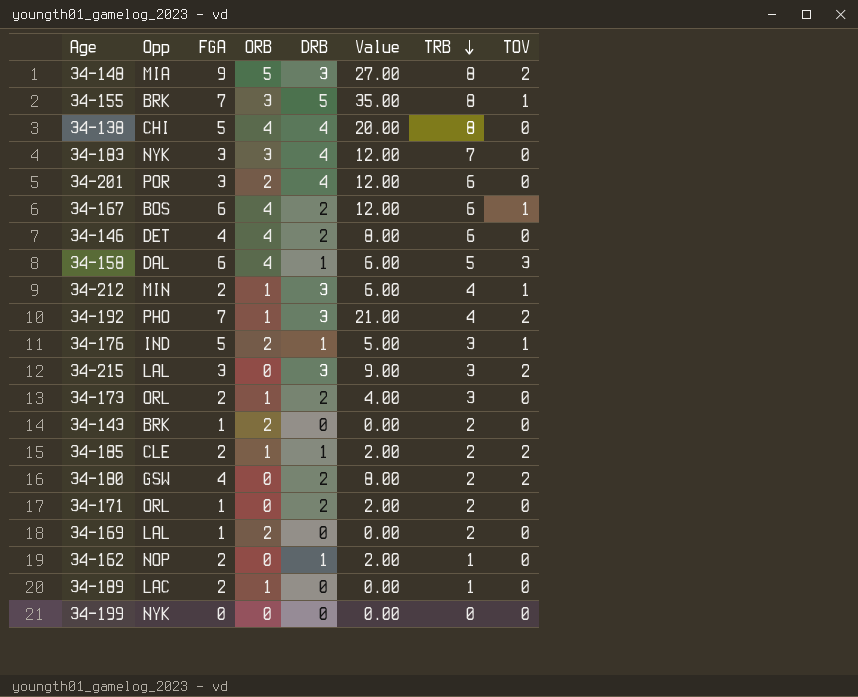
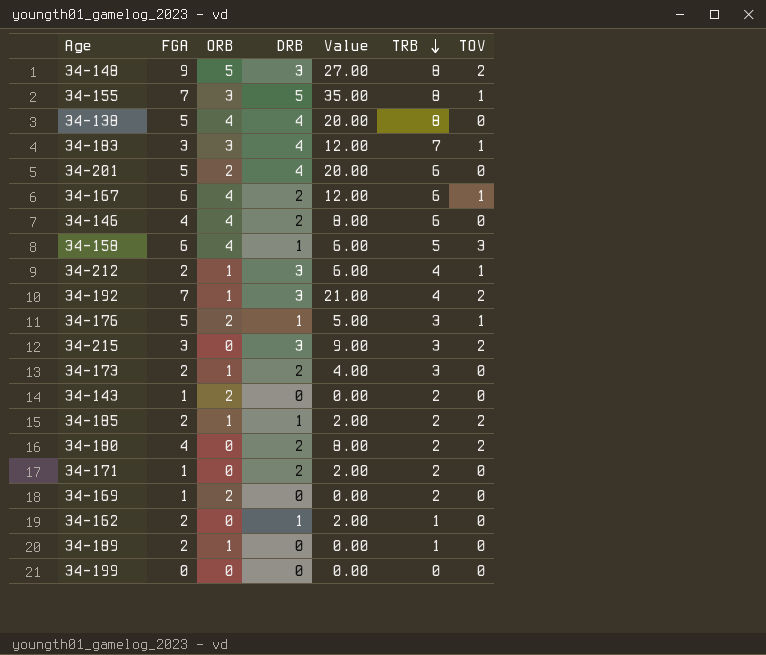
column Opp | position: 2 -> none
34-183 | TOV: 0 -> 1
34-201 | FGA: 3 -> 5
34-201 | Value: 12.00 -> 20.00

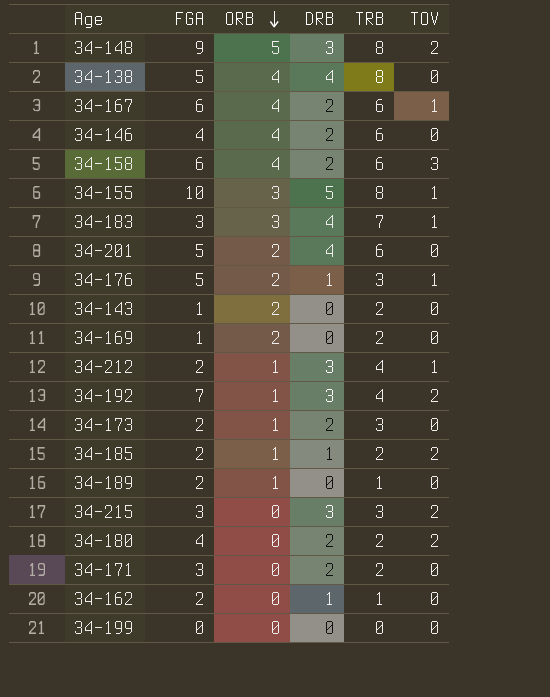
row order: TRB descending -> ORB descending
column Value | formula: [FGA] * [DRB] -> none
34-158 | DRB: 1 -> 2
34-158 | TRB: 5 -> 6
34-155 | FGA: 7 -> 10
34-171 | FGA: 1 -> 3

